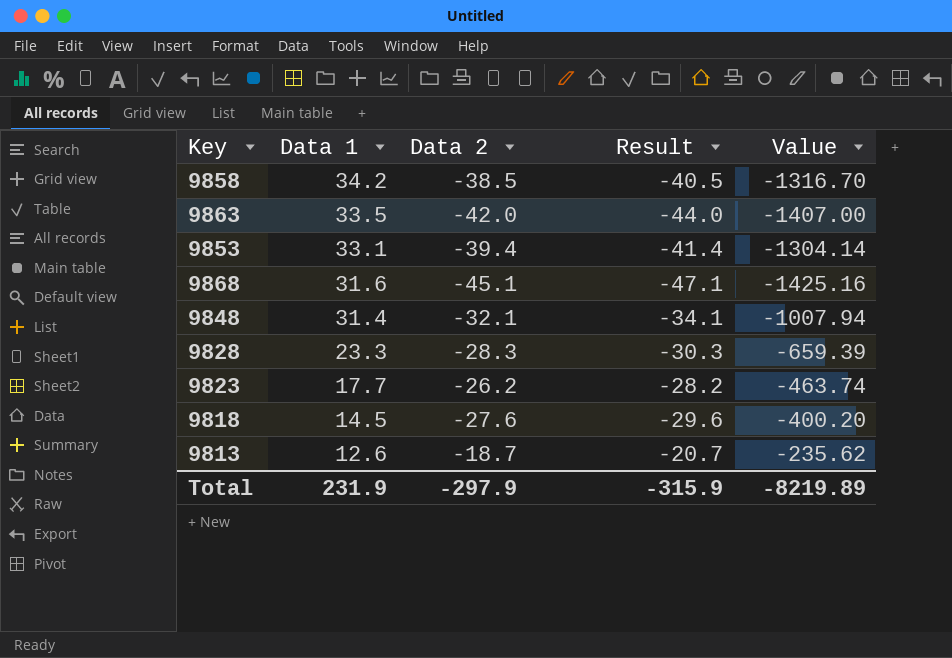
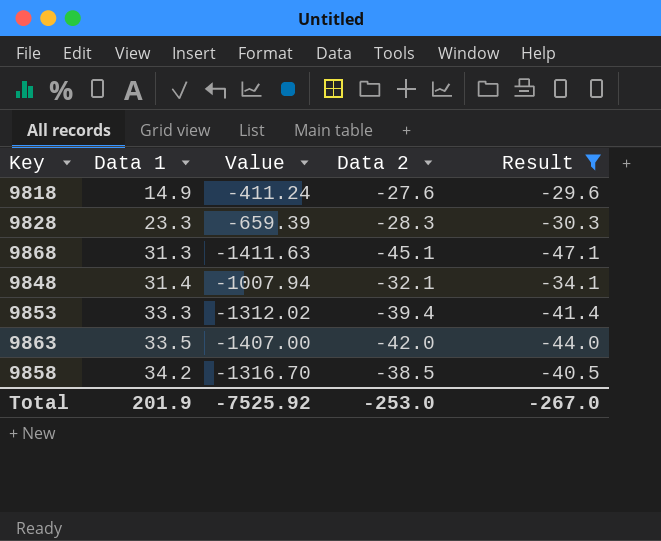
filter: none -> Result <= -29.6
row order: Data 1 descending -> Data 1 ascending
column Value | position: 5 -> 3
9818 | Data 1: 14.5 -> 14.9
9818 | Value: -400.20 -> -411.24
9868 | Data 1: 31.6 -> 31.3
9868 | Value: -1425.16 -> -1411.63
9853 | Data 1: 33.1 -> 33.3
9853 | Value: -1304.14 -> -1312.02
Total | Data 1: 231.9 -> 201.9
Total | Value: -8219.89 -> -7525.92
Total | Data 2: -297.9 -> -253.0
Total | Result: -315.9 -> -267.0

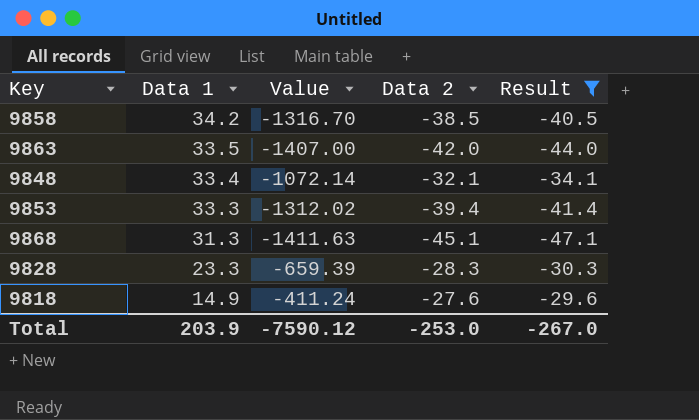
row order: Data 1 ascending -> Data 1 descending
9848 | Data 1: 31.4 -> 33.4
9848 | Value: -1007.94 -> -1072.14
Total | Data 1: 201.9 -> 203.9
Total | Value: -7525.92 -> -7590.12

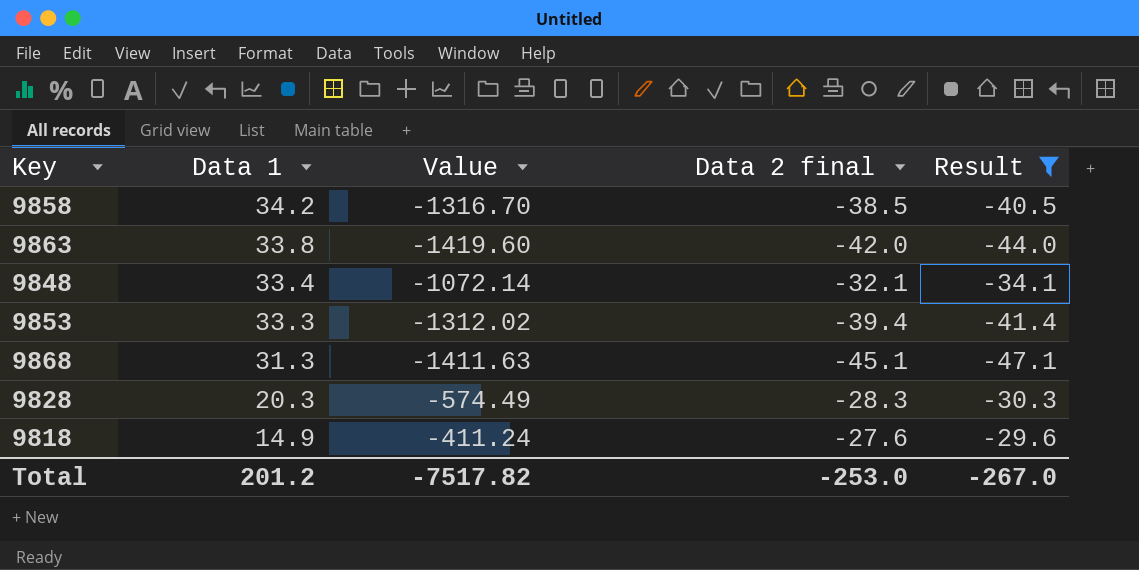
column name: Data 2 -> Data 2 final
9863 | Data 1: 33.5 -> 33.8
9863 | Value: -1407.00 -> -1419.60
9828 | Data 1: 23.3 -> 20.3
9828 | Value: -659.39 -> -574.49
Total | Data 1: 203.9 -> 201.2
Total | Value: -7590.12 -> -7517.82

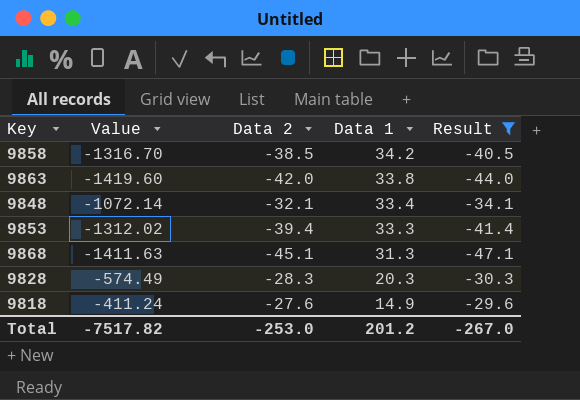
column name: Data 2 final -> Data 2
column Data 1 | position: 2 -> 4

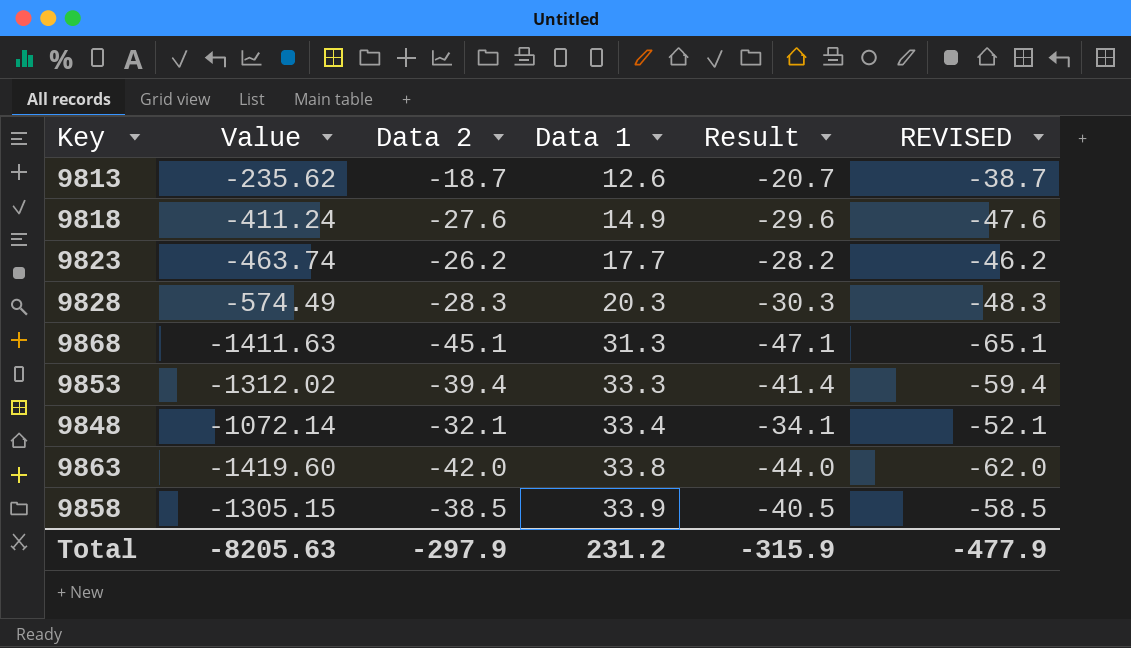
filter: Result <= -29.6 -> none
row order: Data 1 descending -> Data 1 ascending
column REVISED | formula: none -> [Data 2] - 20
9858 | Value: -1316.70 -> -1305.15
9858 | Data 1: 34.2 -> 33.9
Total | Value: -7517.82 -> -8205.63
Total | Data 2: -253.0 -> -297.9
Total | Data 1: 201.2 -> 231.2
Total | Result: -267.0 -> -315.9

